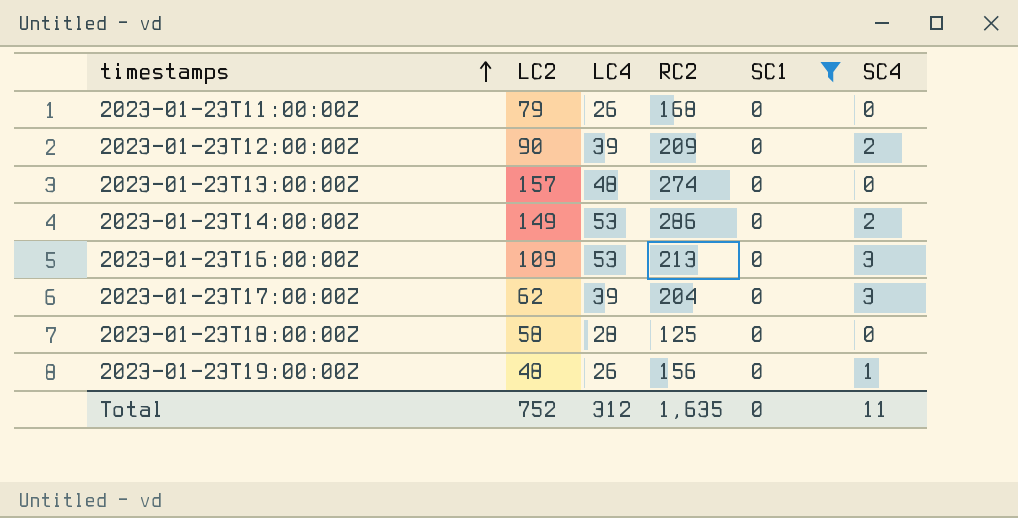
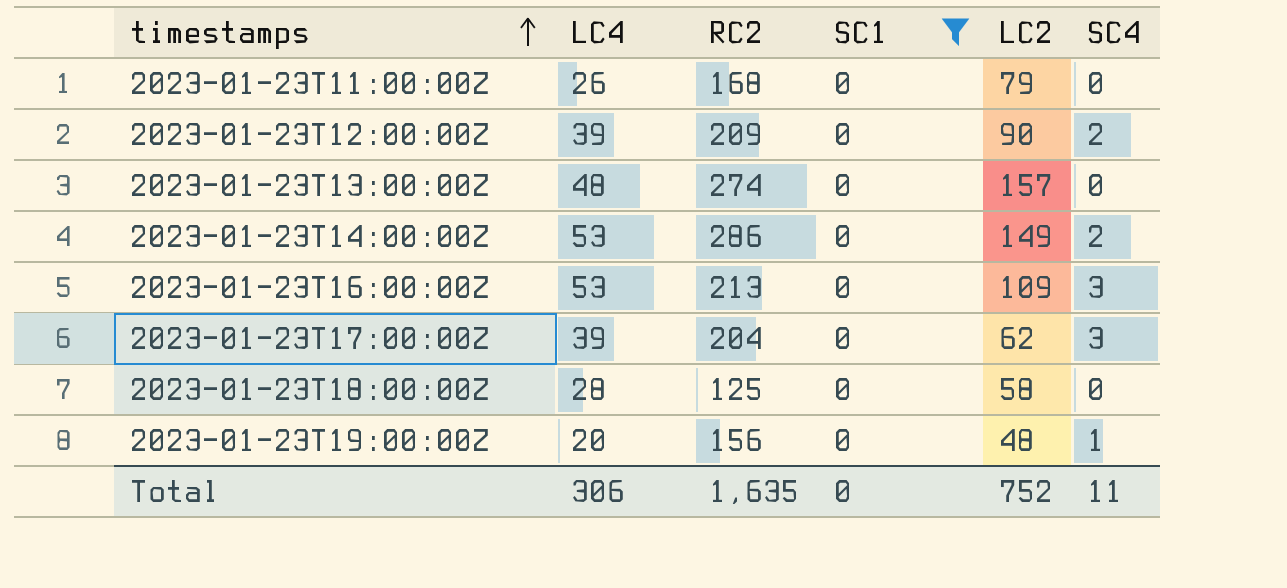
column LC2 | position: 2 -> 5
2023-01-23T19:00:00Z | LC4: 26 -> 20
Total | LC4: 312 -> 306

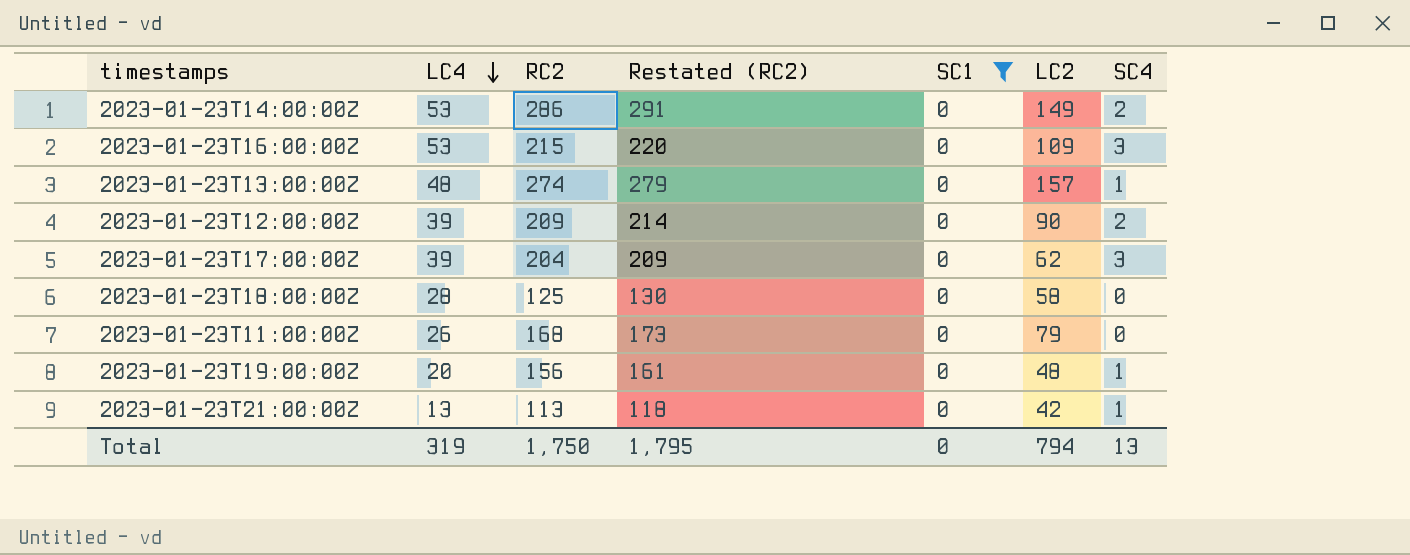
row order: timestamps ascending -> LC4 descending
column Restated (RC2) | formula: none -> [RC2] + 5
2023-01-23T16:00:00Z | RC2: 213 -> 215
2023-01-23T13:00:00Z | SC4: 0 -> 1
row 2023-01-23T21:00:00Z: none -> 13 | 113 | 118 | 0 | 42 | 1
Total | LC4: 306 -> 319
Total | RC2: 1,635 -> 1,750
Total | LC2: 752 -> 794
Total | SC4: 11 -> 13

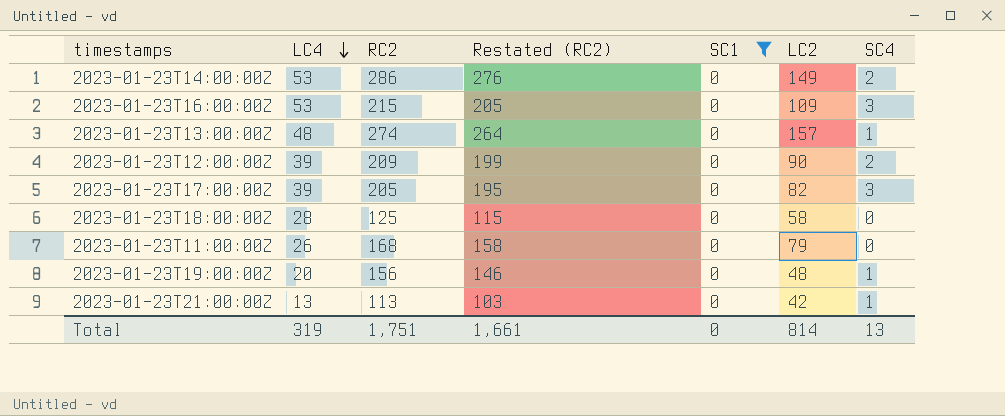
column Restated (RC2) | formula: [RC2] + 5 -> [RC2] - 10
2023-01-23T17:00:00Z | RC2: 204 -> 205
2023-01-23T17:00:00Z | LC2: 62 -> 82
Total | RC2: 1,750 -> 1,751
Total | Restated (RC2): 1,795 -> 1,661
Total | LC2: 794 -> 814

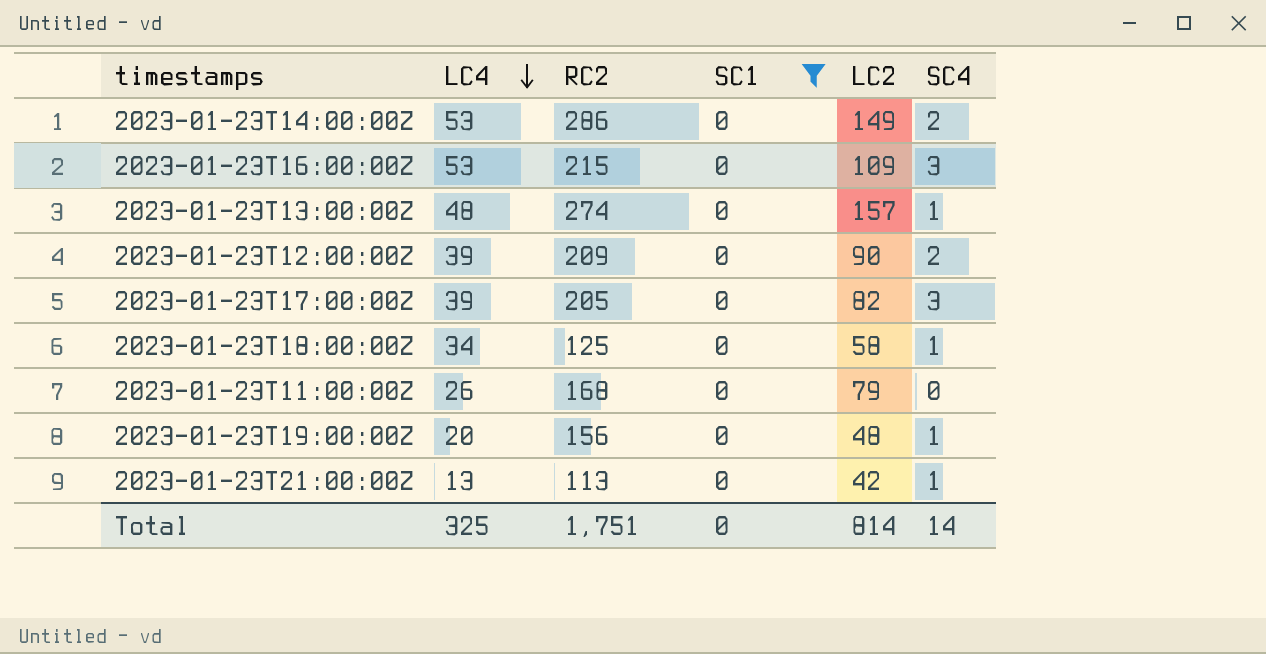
column Restated (RC2) | formula: [RC2] - 10 -> none
2023-01-23T18:00:00Z | LC4: 28 -> 34
2023-01-23T18:00:00Z | SC4: 0 -> 1
Total | LC4: 319 -> 325
Total | SC4: 13 -> 14

